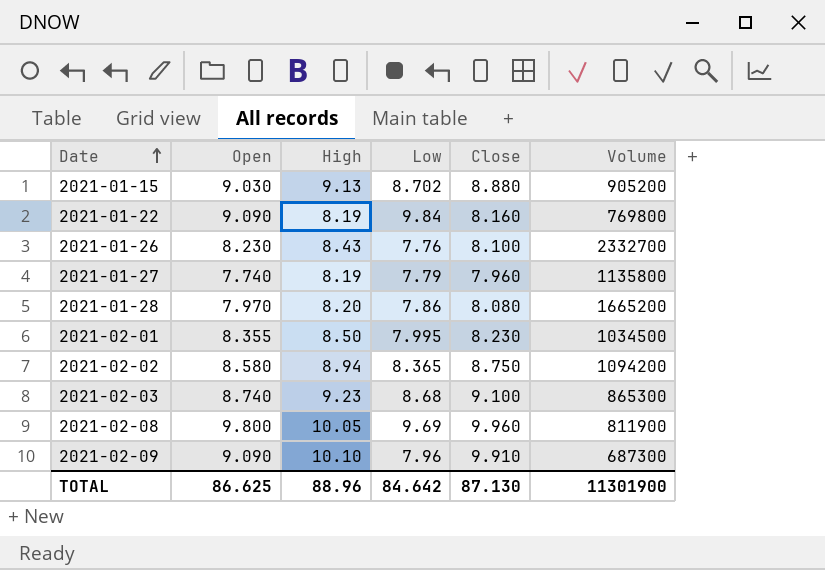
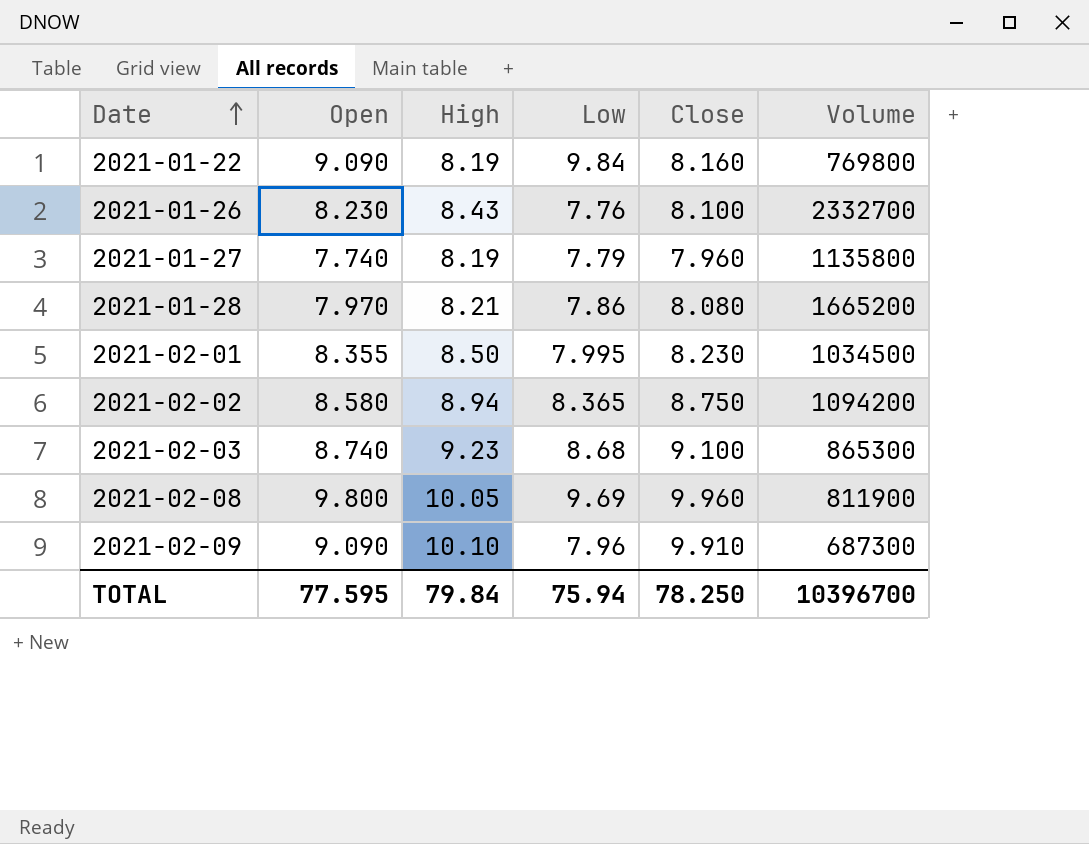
row 2021-01-15: 9.030 | 9.13 | 8.702 | 8.880 | 905200 -> none
2021-01-28 | High: 8.20 -> 8.21
TOTAL | Open: 86.625 -> 77.595
TOTAL | High: 88.96 -> 79.84
TOTAL | Low: 84.642 -> 75.94
TOTAL | Close: 87.130 -> 78.250
TOTAL | Volume: 11301900 -> 10396700

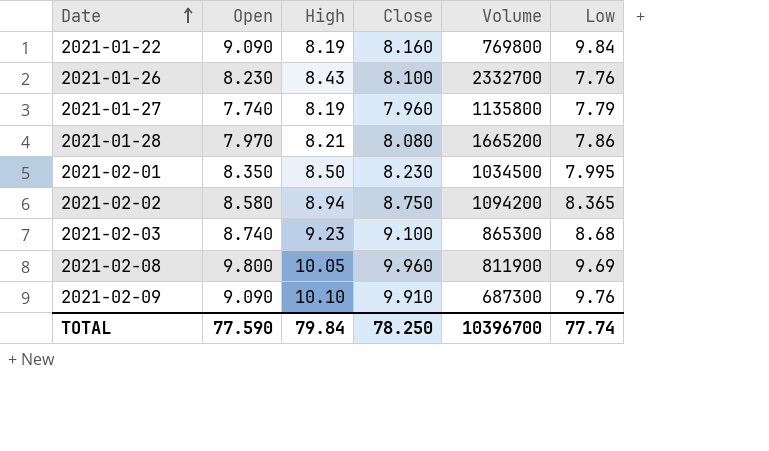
column Low | position: 4 -> 6
2021-02-01 | Open: 8.355 -> 8.350
2021-02-09 | Low: 7.96 -> 9.76
TOTAL | Open: 77.595 -> 77.590
TOTAL | Low: 75.94 -> 77.74

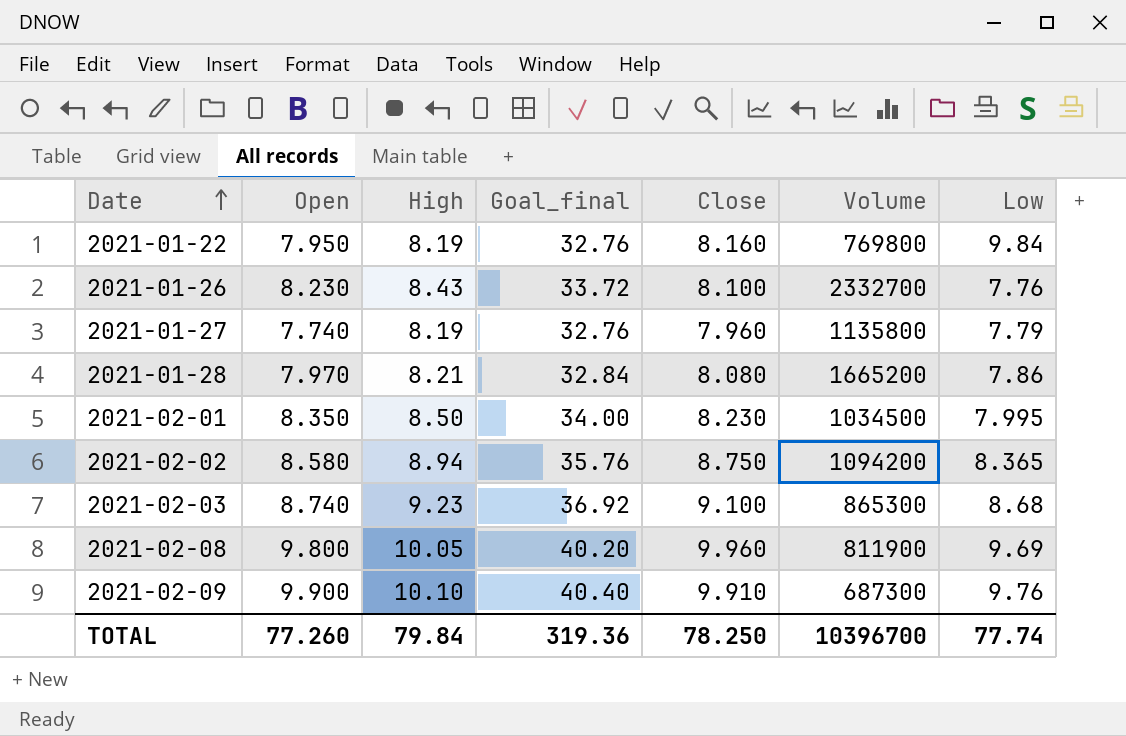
column Goal_final | formula: none -> [High] * 4
2021-01-22 | Open: 9.090 -> 7.950
2021-02-09 | Open: 9.090 -> 9.900
TOTAL | Open: 77.590 -> 77.260

